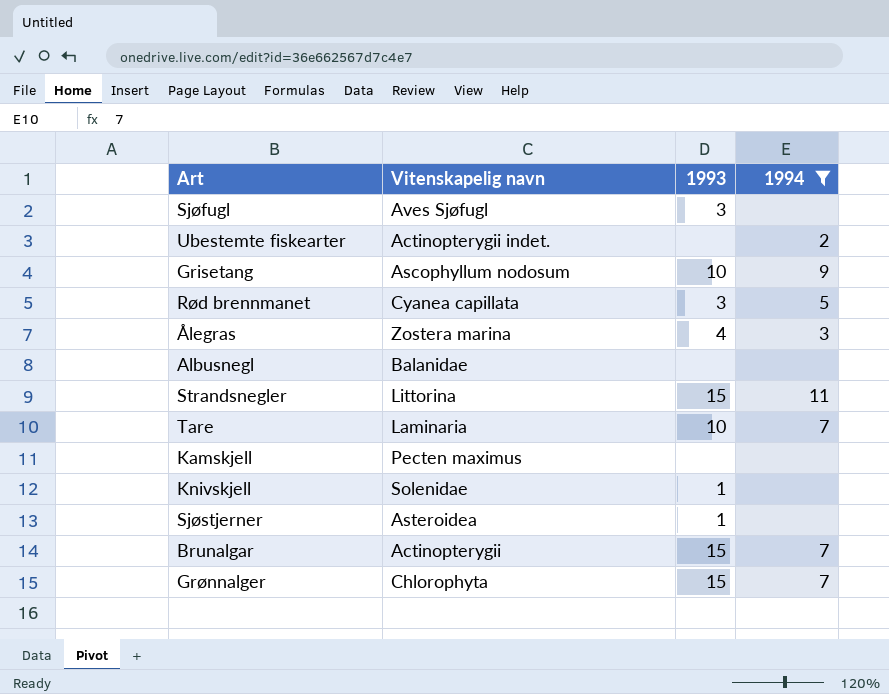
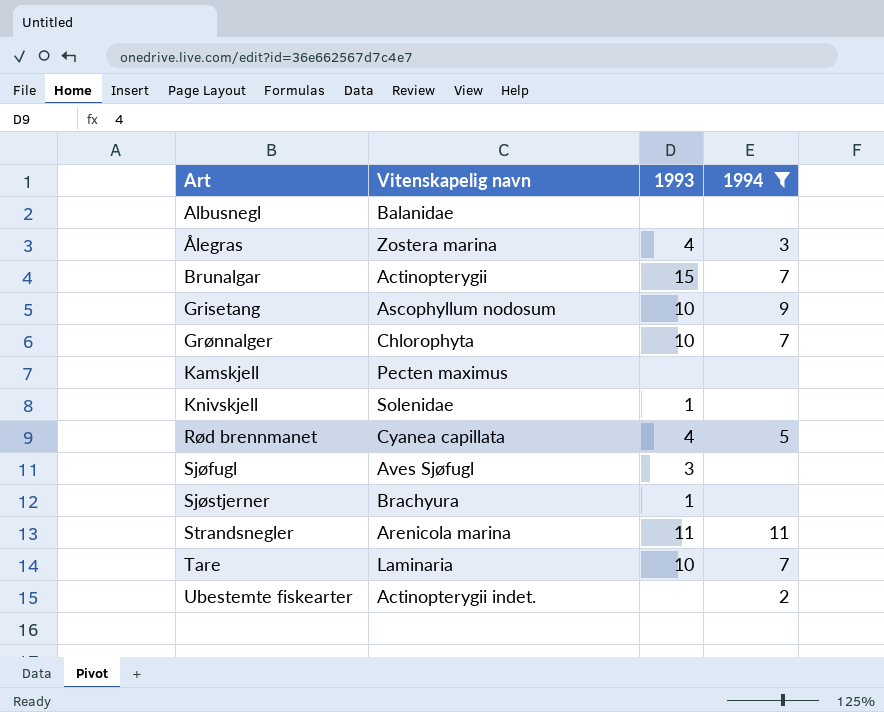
row order: none -> Art ascending
Grønnalger | 1993: 15 -> 10
Rød brennmanet | 1993: 3 -> 4
Sjøstjerner | Vitenskapelig navn: Asteroidea -> Brachyura
Strandsnegler | Vitenskapelig navn: Littorina -> Arenicola marina
Strandsnegler | 1993: 15 -> 11

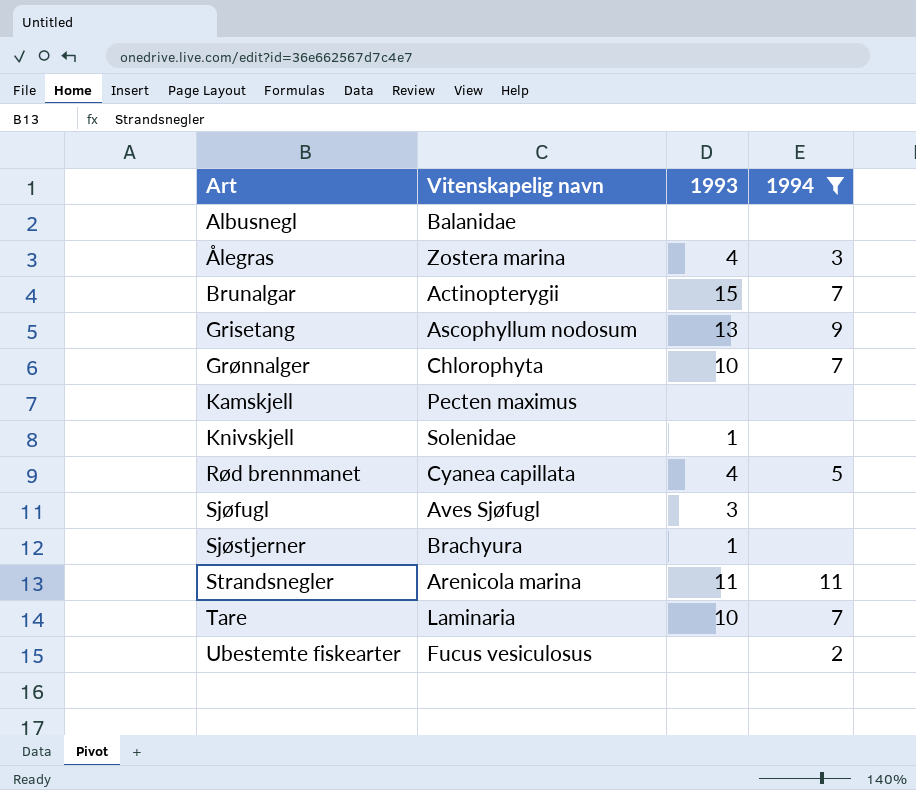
Grisetang | 1993: 10 -> 13
Ubestemte fiskearter | Vitenskapelig navn: Actinopterygii indet. -> Fucus vesiculosus

